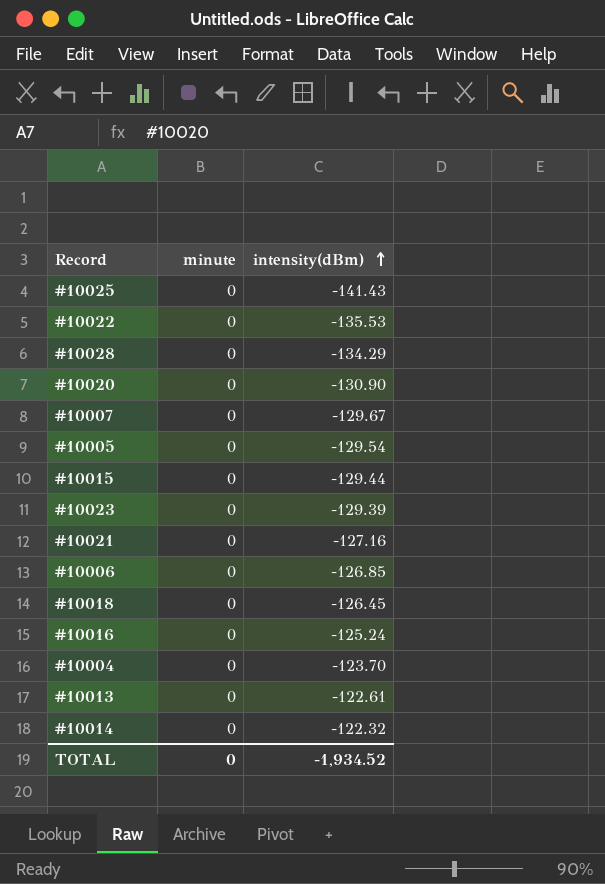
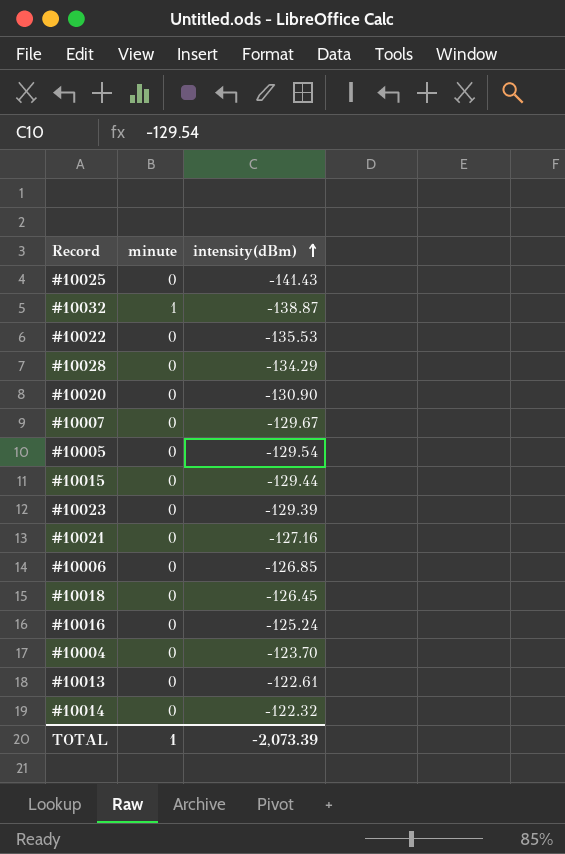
row #10032: none -> 1 | -138.87
TOTAL | minute: 0 -> 1
TOTAL | intensity(dBm): -1,934.52 -> -2,073.39

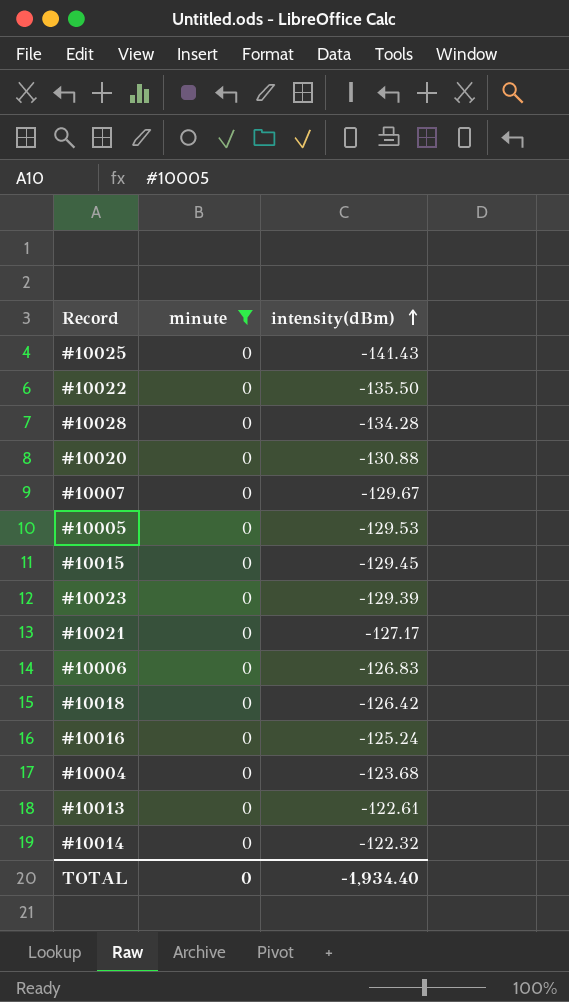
filter: none -> minute = 0
#10022 | intensity(dBm): -135.53 -> -135.50
#10028 | intensity(dBm): -134.29 -> -134.28
#10020 | intensity(dBm): -130.90 -> -130.88
#10005 | intensity(dBm): -129.54 -> -129.53
#10015 | intensity(dBm): -129.44 -> -129.45
#10021 | intensity(dBm): -127.16 -> -127.17
#10006 | intensity(dBm): -126.85 -> -126.83
#10018 | intensity(dBm): -126.45 -> -126.42
#10004 | intensity(dBm): -123.70 -> -123.68
TOTAL | minute: 1 -> 0
TOTAL | intensity(dBm): -2,073.39 -> -1,934.40

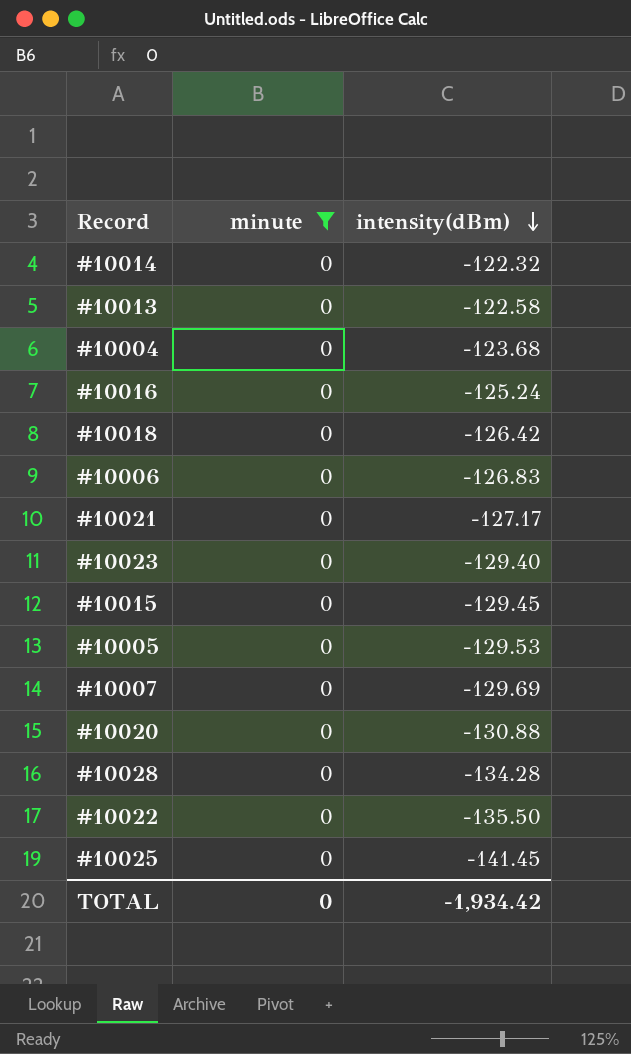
row order: intensity(dBm) ascending -> intensity(dBm) descending
#10013 | intensity(dBm): -122.61 -> -122.58
#10023 | intensity(dBm): -129.39 -> -129.40
#10007 | intensity(dBm): -129.67 -> -129.69
#10025 | intensity(dBm): -141.43 -> -141.45
TOTAL | intensity(dBm): -1,934.40 -> -1,934.42

